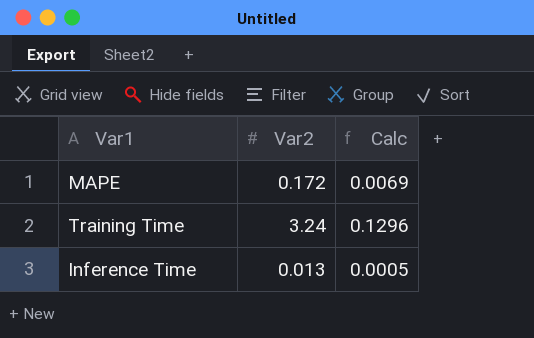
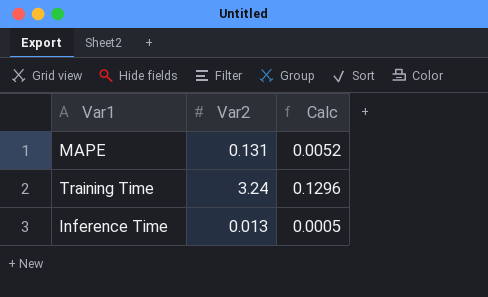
MAPE | Var2: 0.172 -> 0.131
MAPE | Calc: 0.0069 -> 0.0052

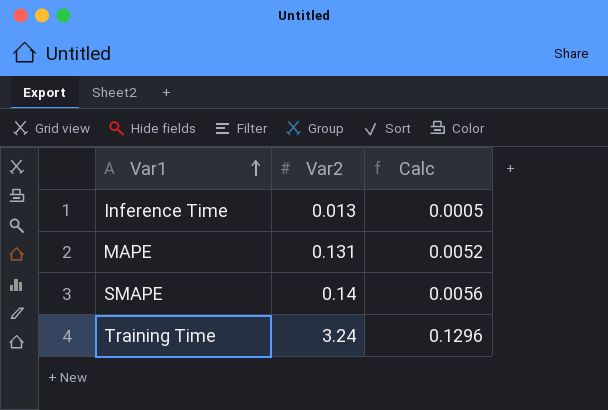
row order: none -> Var1 ascending
row SMAPE: none -> 0.14 | 0.0056

